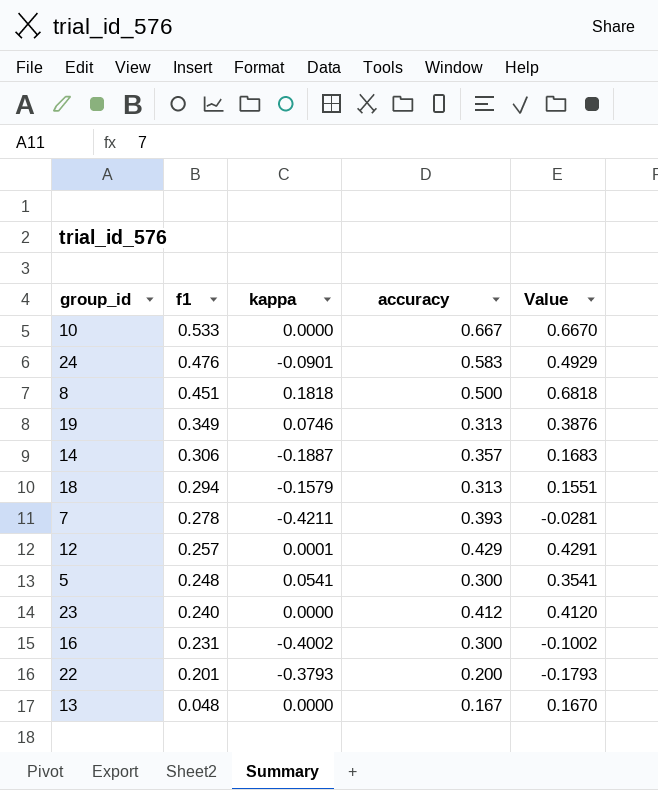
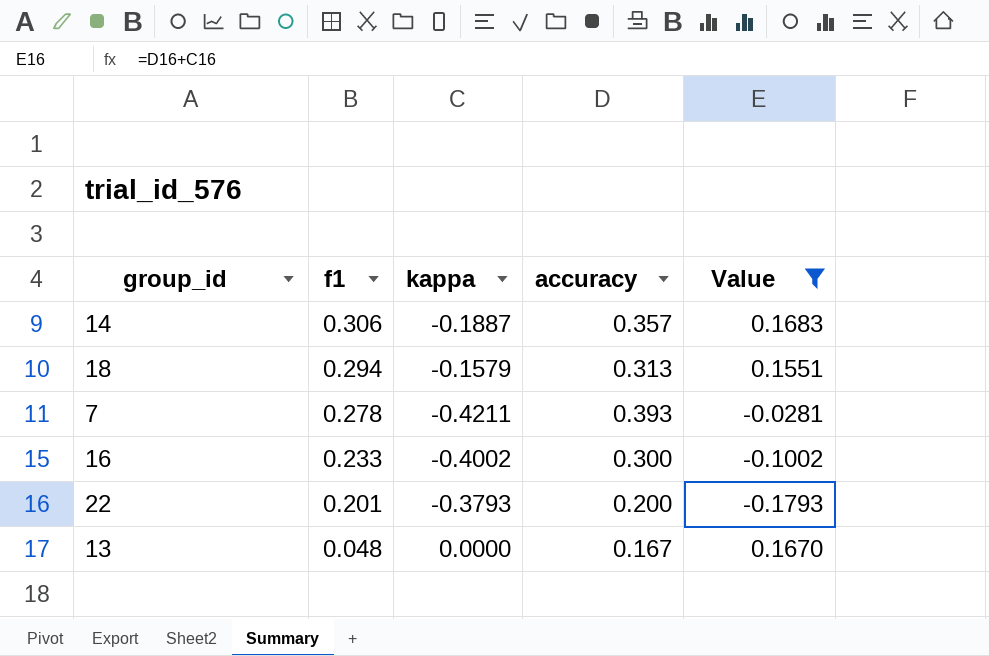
filter: none -> Value <= 0.1683
16 | f1: 0.231 -> 0.233

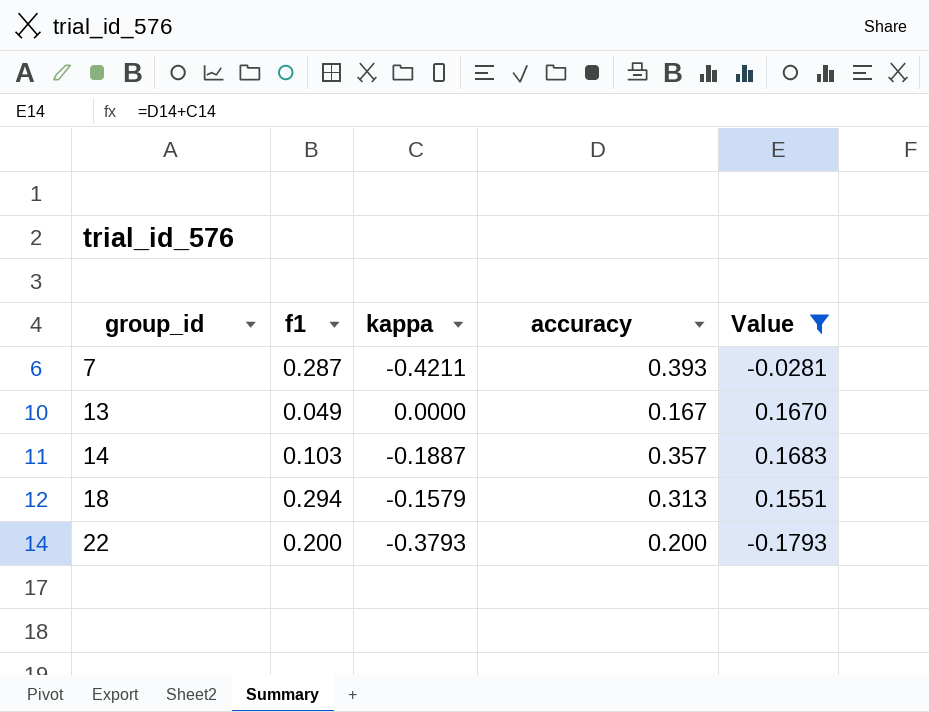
row order: f1 descending -> group_id ascending
row 16: 0.233 | -0.4002 | 0.300 | -0.1002 -> none
7 | f1: 0.278 -> 0.287
13 | f1: 0.048 -> 0.049
14 | f1: 0.306 -> 0.103
22 | f1: 0.201 -> 0.200

